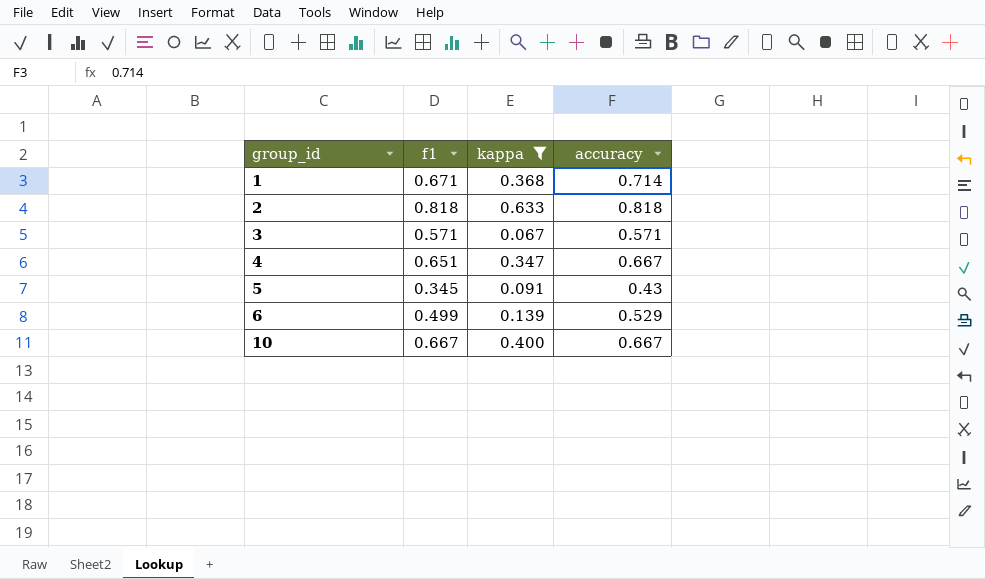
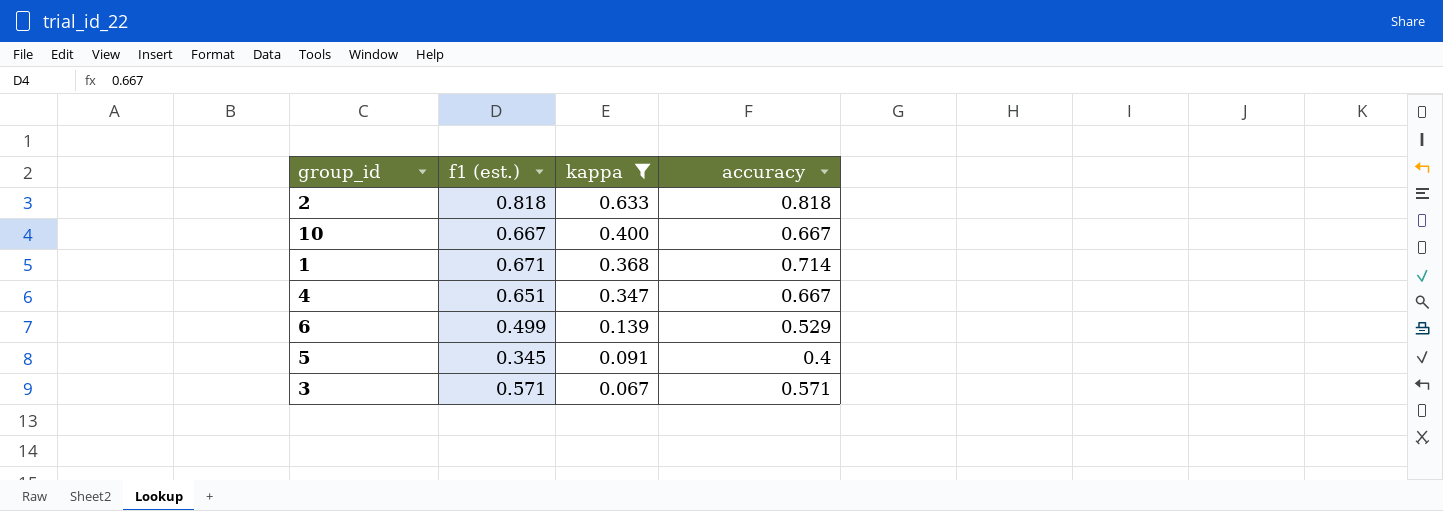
row order: group_id ascending -> kappa descending
column name: f1 -> f1 (est.)
5 | accuracy: 0.43 -> 0.4

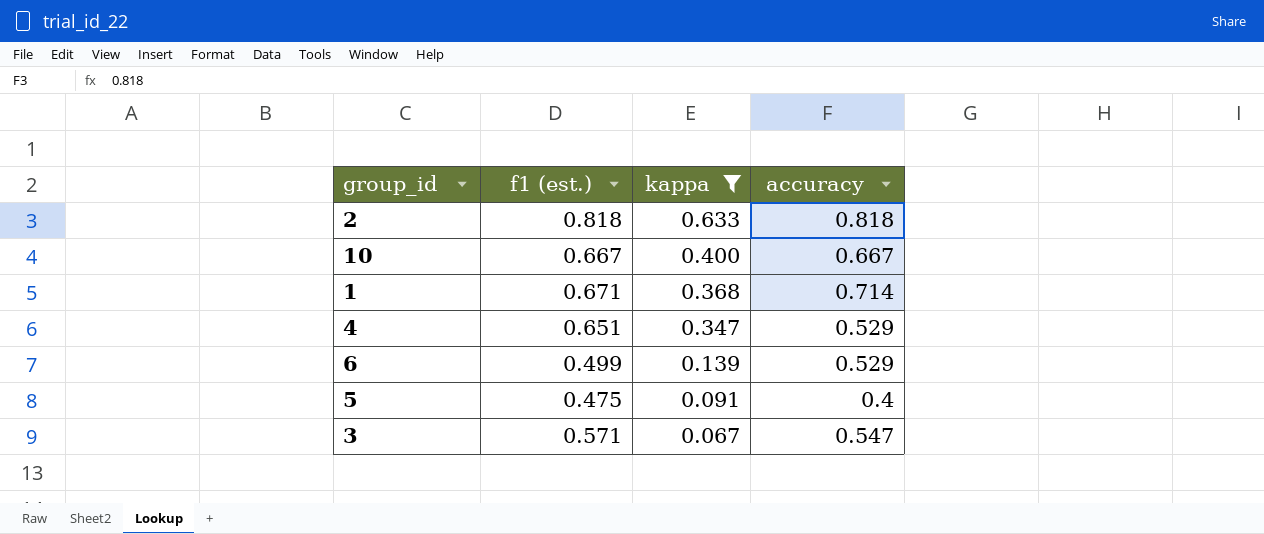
4 | accuracy: 0.667 -> 0.529
5 | f1 (est.): 0.345 -> 0.475
3 | accuracy: 0.571 -> 0.547

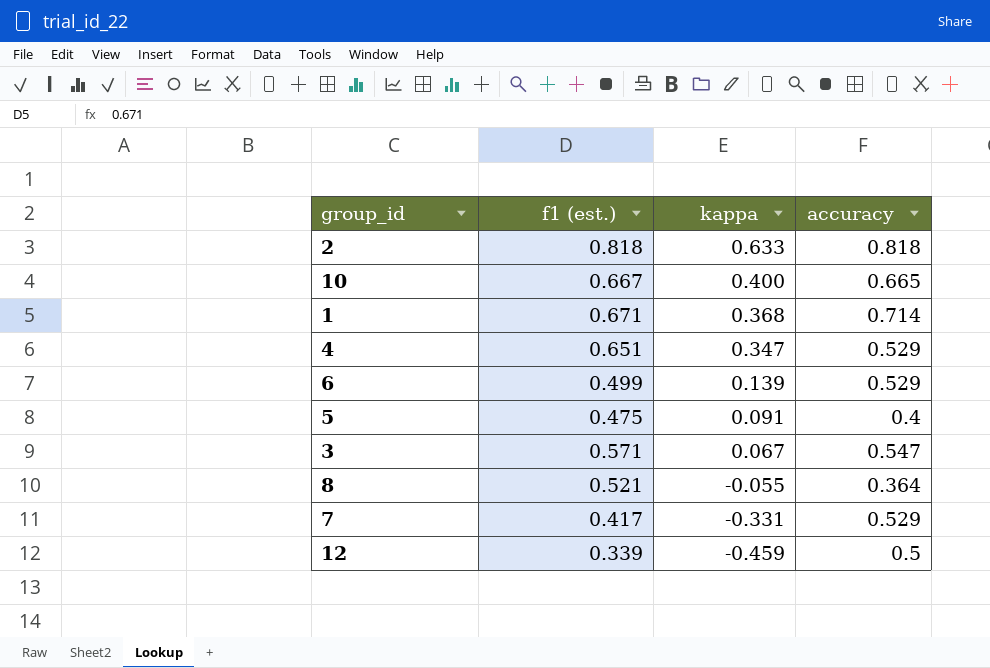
filter: kappa >= 0.067 -> none
10 | accuracy: 0.667 -> 0.665

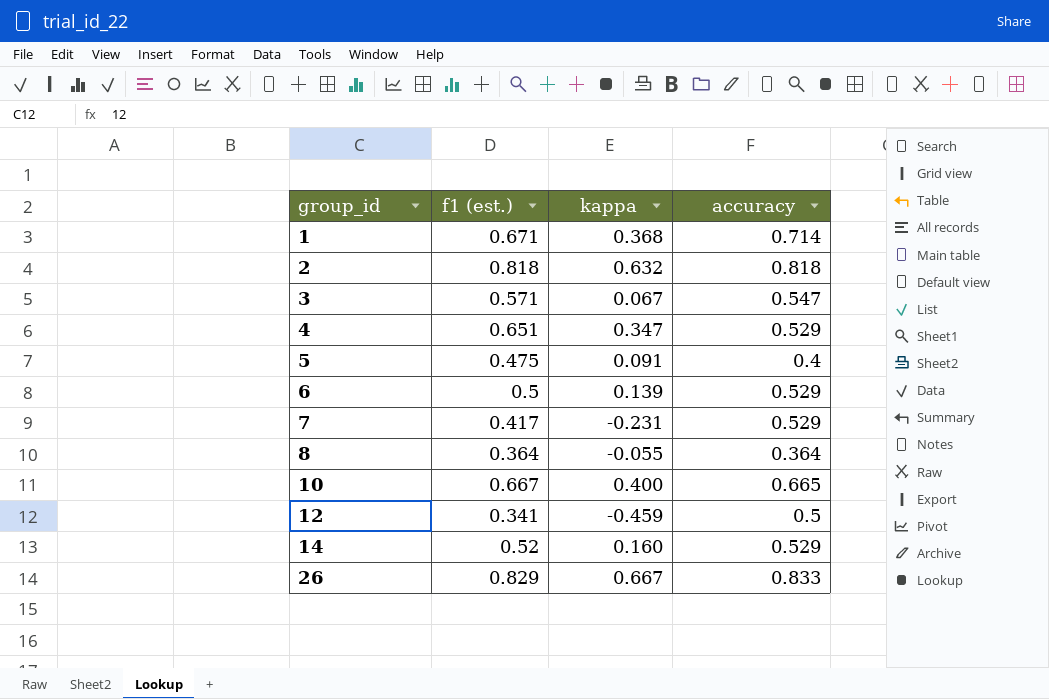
row order: kappa descending -> group_id ascending
2 | kappa: 0.633 -> 0.632
6 | f1 (est.): 0.499 -> 0.5
7 | kappa: -0.331 -> -0.231
8 | f1 (est.): 0.521 -> 0.364
12 | f1 (est.): 0.339 -> 0.341
row 14: none -> 0.52 | 0.160 | 0.529
row 26: none -> 0.829 | 0.667 | 0.833

